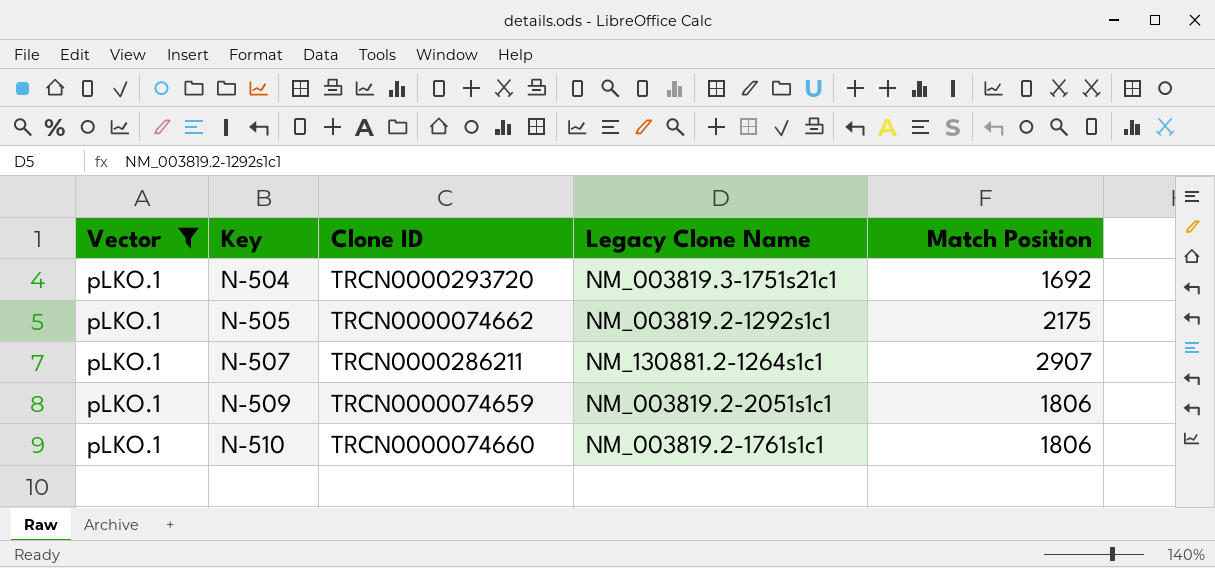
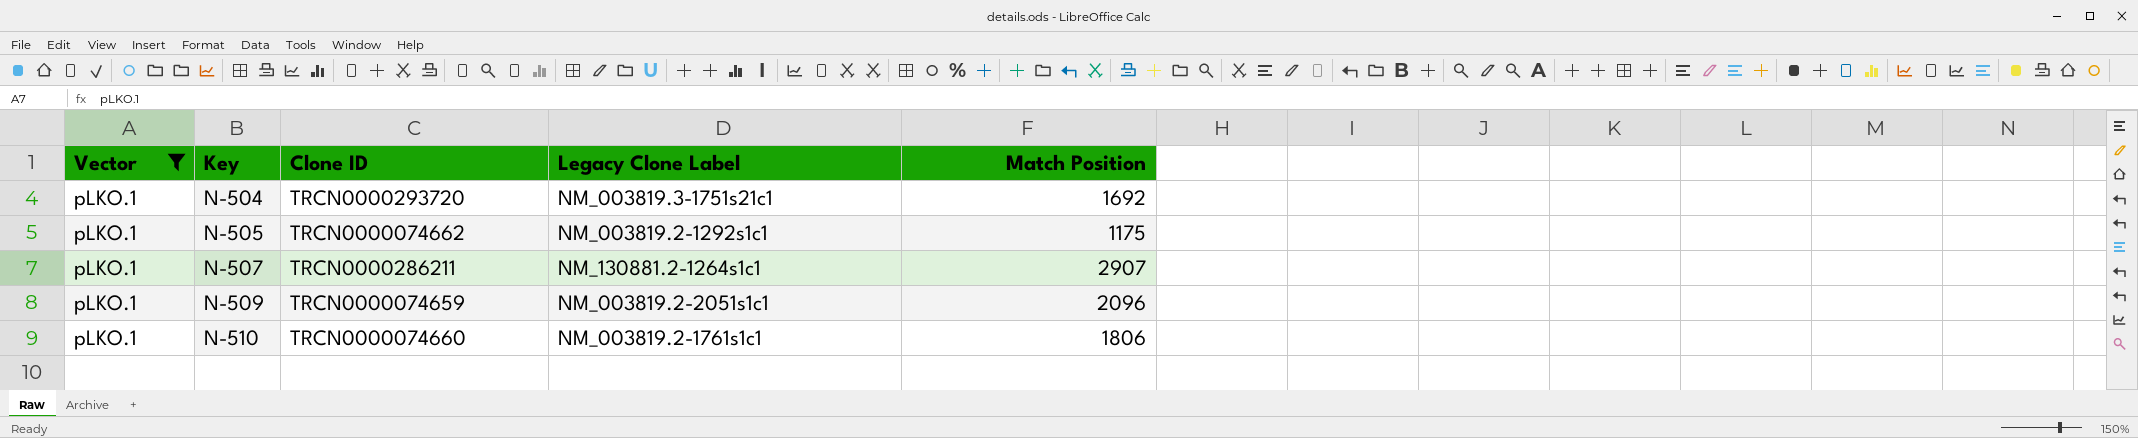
column name: Legacy Clone Name -> Legacy Clone Label
N-505 | Match Position: 2175 -> 1175
N-509 | Match Position: 1806 -> 2096

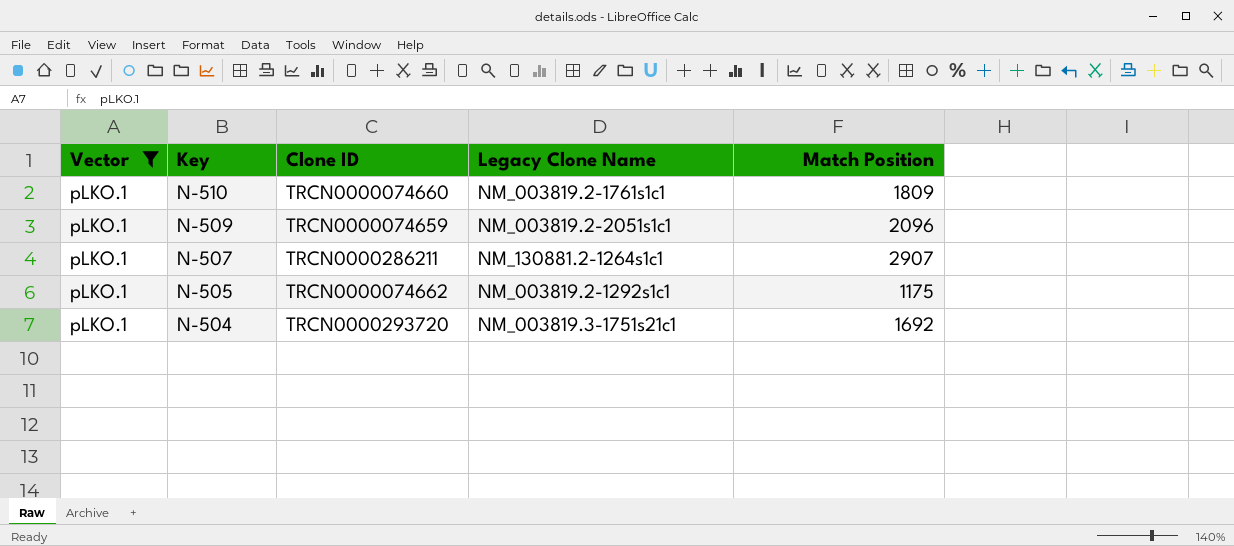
row order: Key ascending -> Key descending
column name: Legacy Clone Label -> Legacy Clone Name
N-510 | Match Position: 1806 -> 1809

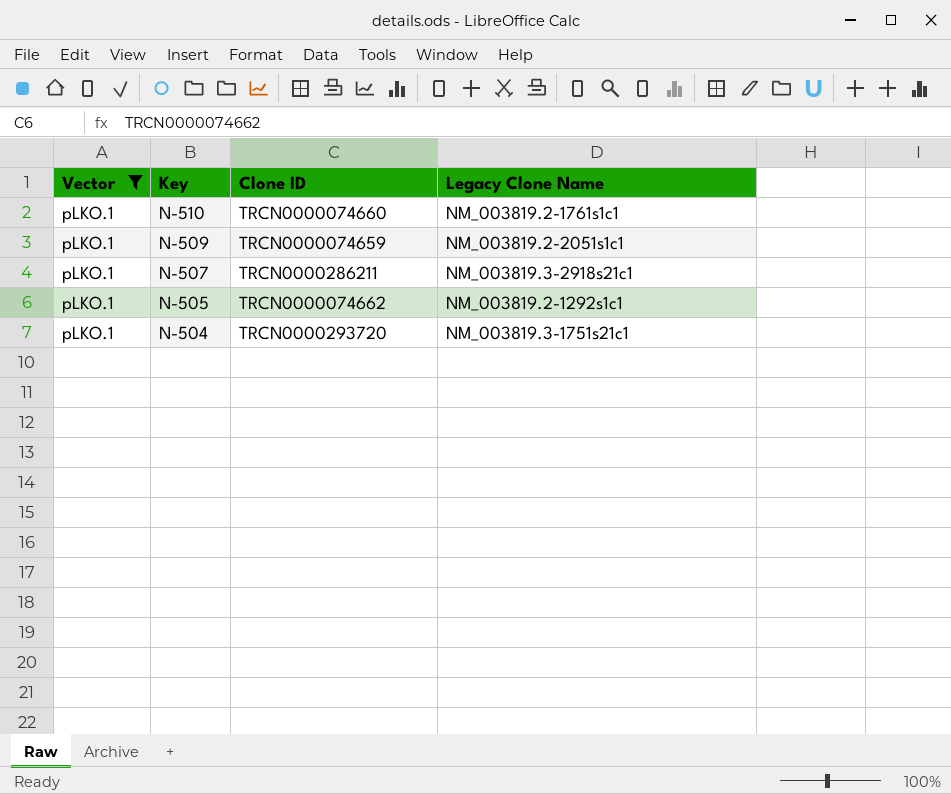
column Match Position | position: 5 -> none
N-507 | Legacy Clone Name: NM_130881.2-1264s1c1 -> NM_003819.3-2918s21c1

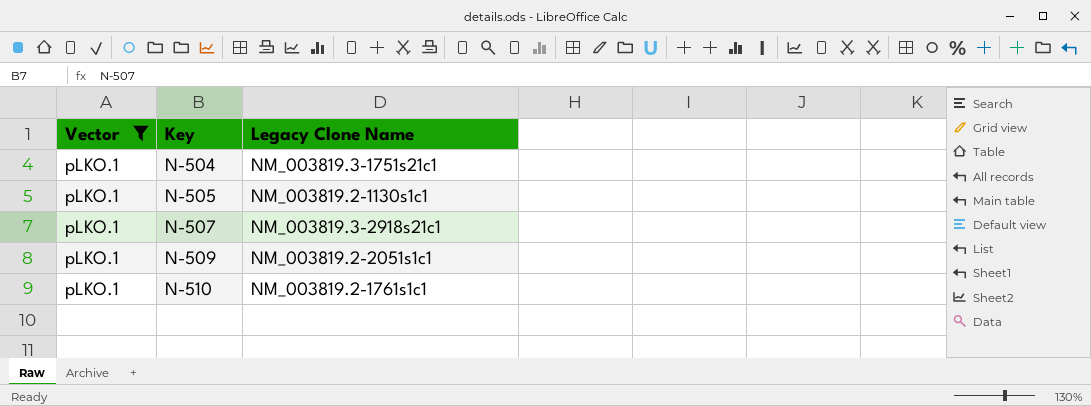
row order: Key descending -> Key ascending
column Clone ID | position: 3 -> none
N-505 | Legacy Clone Name: NM_003819.2-1292s1c1 -> NM_003819.2-1130s1c1

